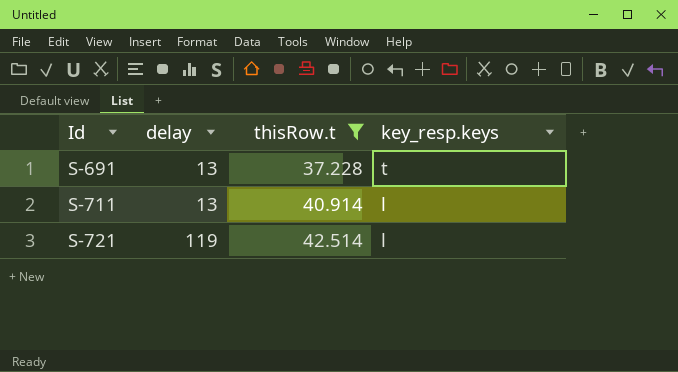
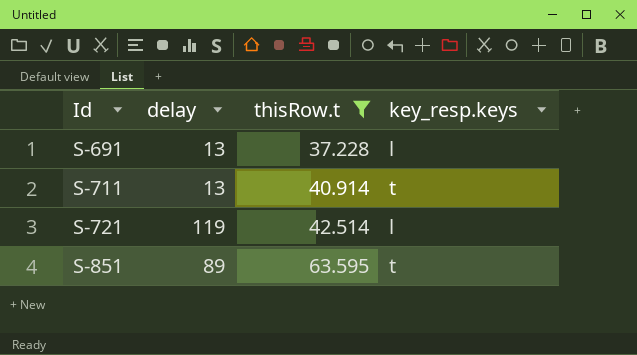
S-691 | key_resp.keys: t -> l
S-711 | key_resp.keys: l -> t
row S-851: none -> 89 | 63.595 | t

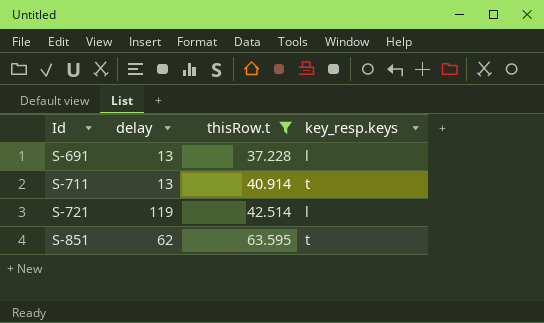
S-851 | delay: 89 -> 62

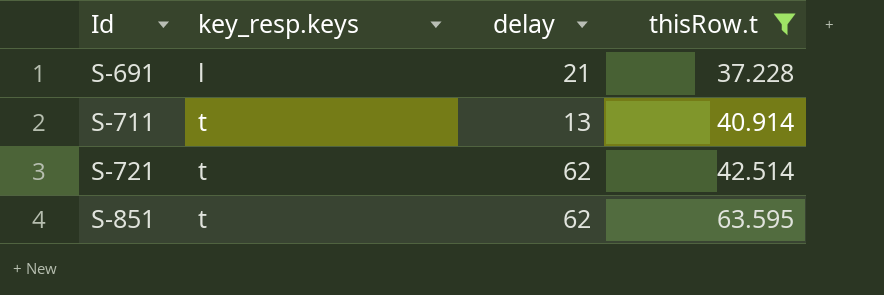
column key_resp.keys | position: 4 -> 2
S-691 | delay: 13 -> 21
S-721 | key_resp.keys: l -> t
S-721 | delay: 119 -> 62

